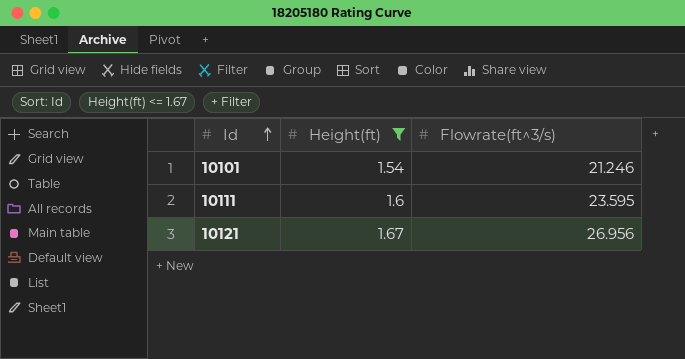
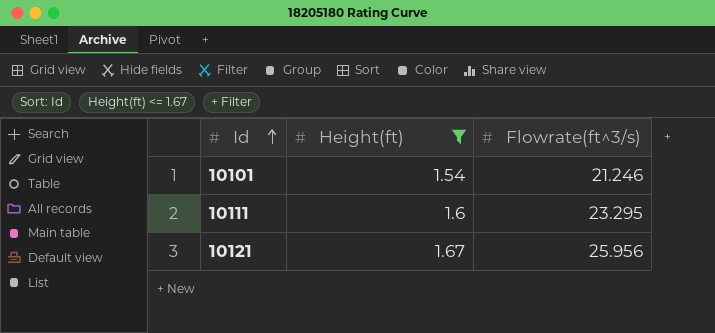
10111 | Flowrate(ft^3/s): 23.595 -> 23.295
10121 | Flowrate(ft^3/s): 26.956 -> 25.956

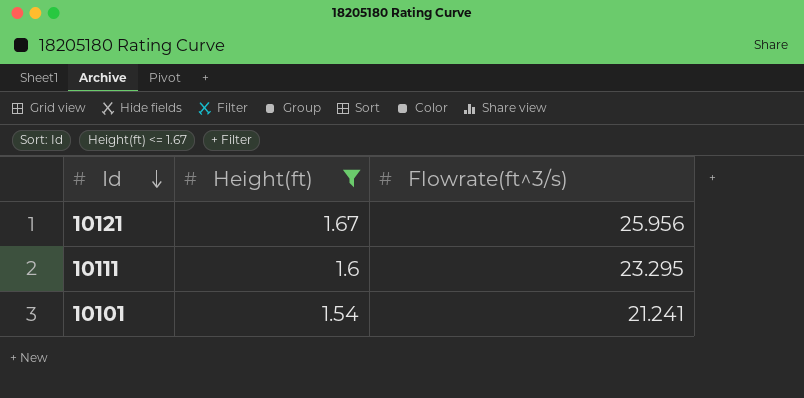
row order: Id ascending -> Id descending
10101 | Flowrate(ft^3/s): 21.246 -> 21.241

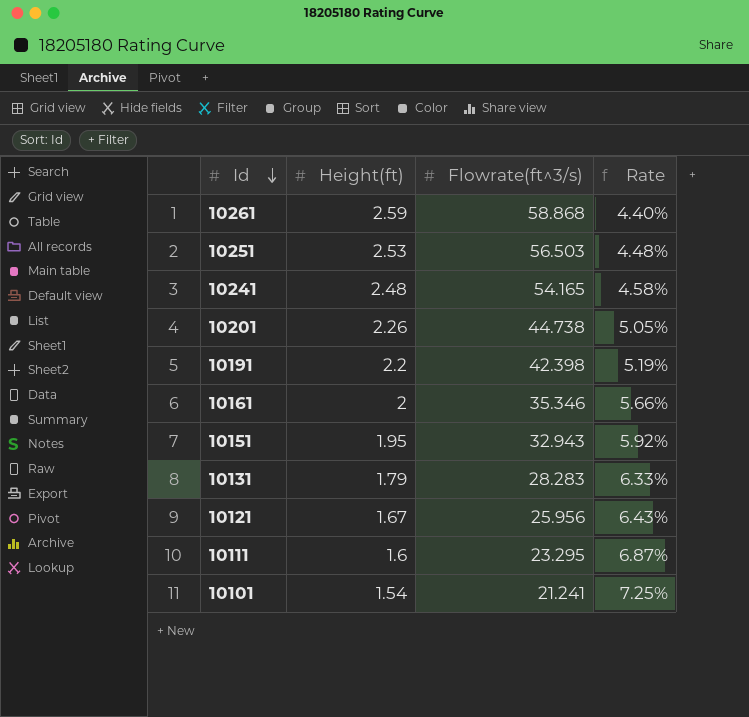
filter: Height(ft) <= 1.67 -> none
column Rate | formula: none -> [Height(ft)] / [Flowrate(ft^3/s)]

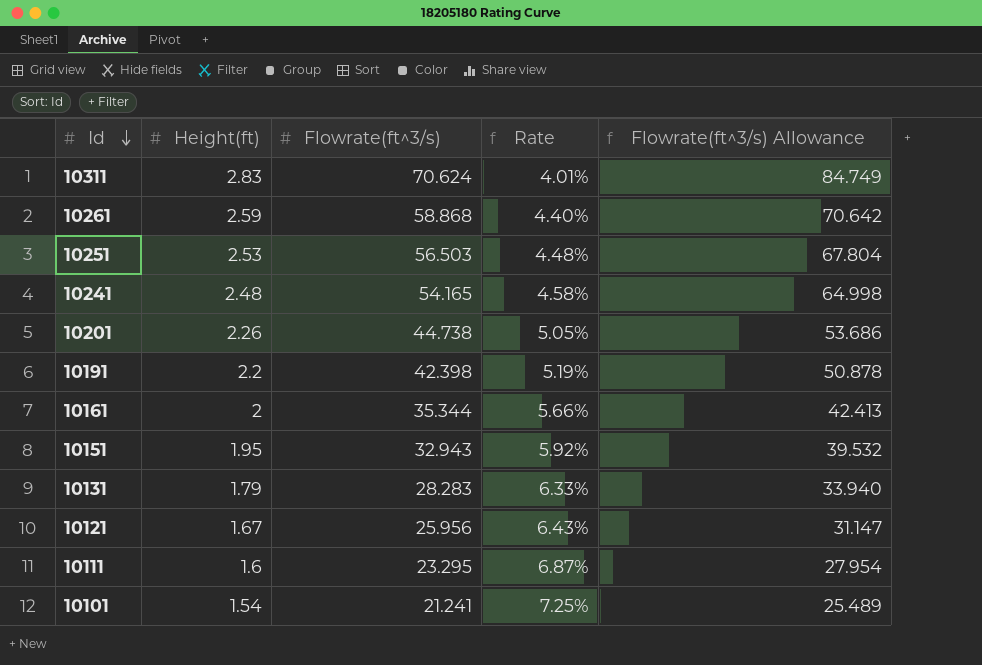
column Flowrate(ft^3/s) Allowance | formula: none -> [Flowrate(ft^3/s)] * 1.2
row 10311: none -> 2.83 | 70.624 | 4.01% | 84.749
10161 | Flowrate(ft^3/s): 35.346 -> 35.344

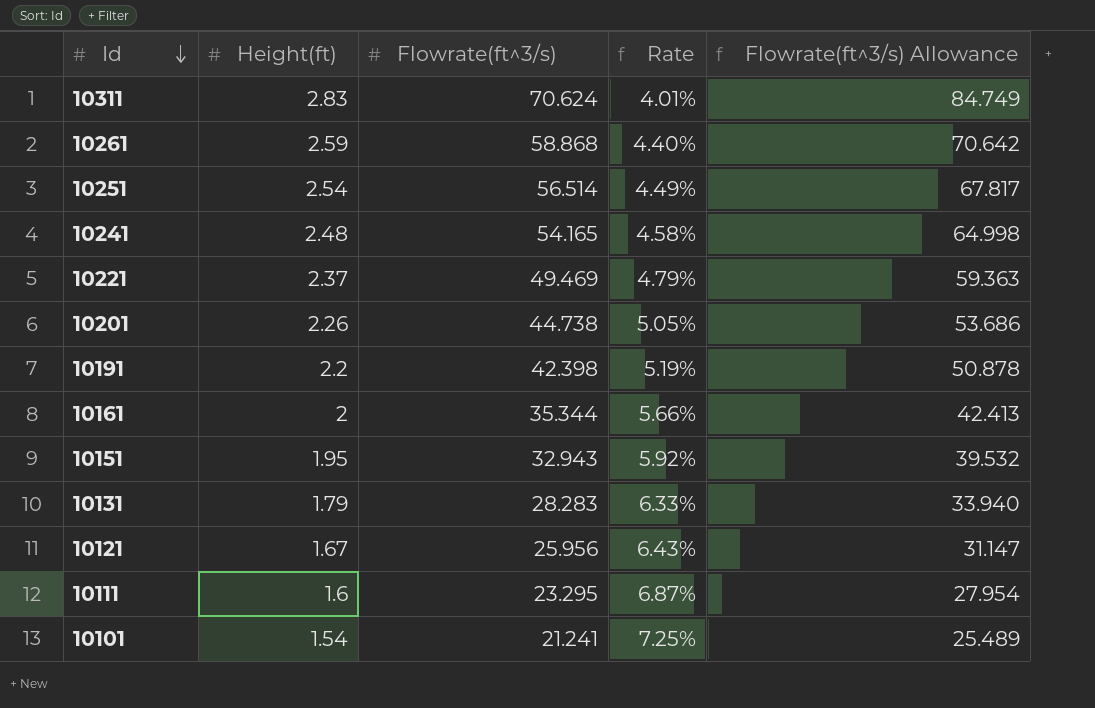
10251 | Height(ft): 2.53 -> 2.54
10251 | Flowrate(ft^3/s): 56.503 -> 56.514
10251 | Rate: 4.48% -> 4.49%
10251 | Flowrate(ft^3/s) Allowance: 67.804 -> 67.817
row 10221: none -> 2.37 | 49.469 | 4.79% | 59.363

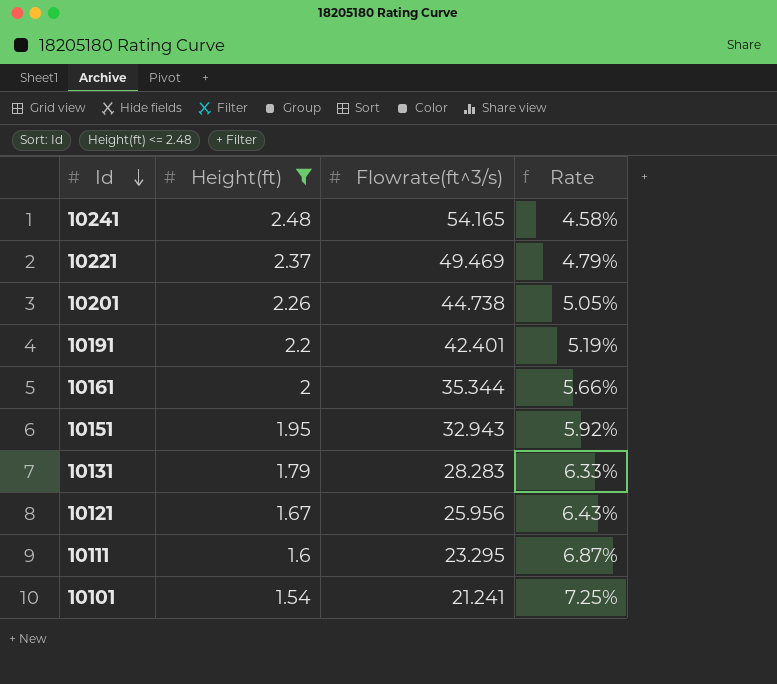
filter: none -> Height(ft) <= 2.48
column Flowrate(ft^3/s) Allowance | formula: [Flowrate(ft^3/s)] * 1.2 -> none
10191 | Flowrate(ft^3/s): 42.398 -> 42.401

